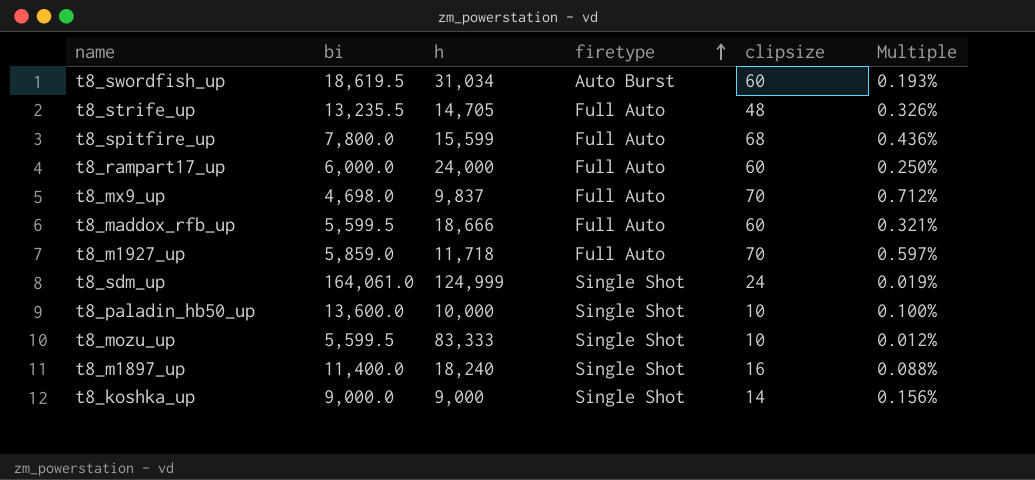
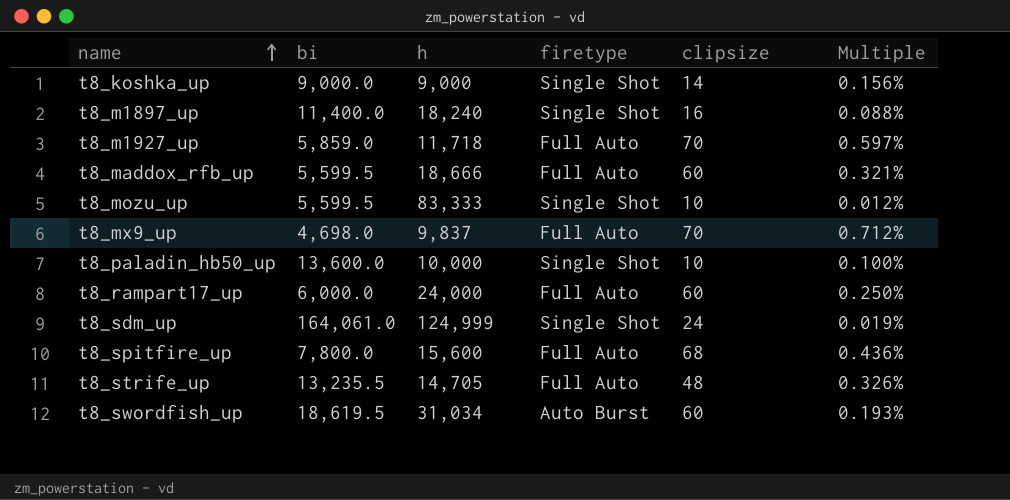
row order: firetype ascending -> name ascending
t8_spitfire_up | h: 15,599 -> 15,600

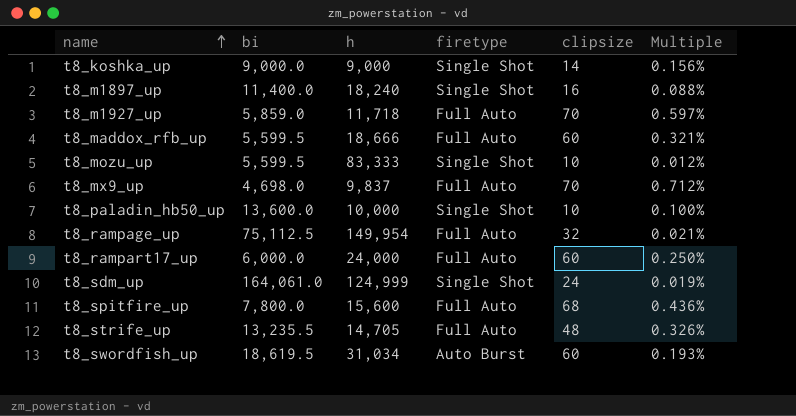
row t8_rampage_up: none -> 75,112.5 | 149,954 | Full Auto | 32 | 0.021%

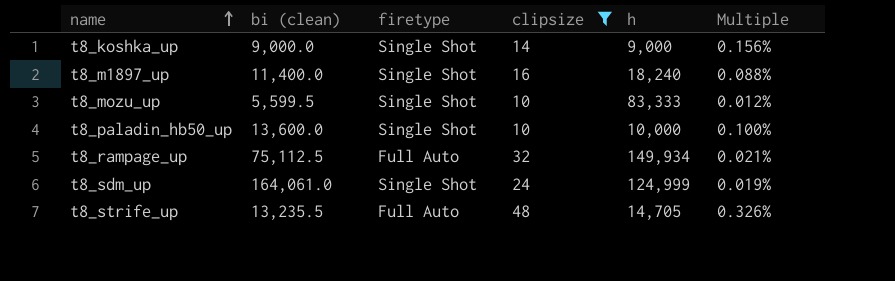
filter: none -> clipsize <= 48
column name: bi -> bi (clean)
column h | position: 3 -> 5
t8_rampage_up | h: 149,954 -> 149,934

